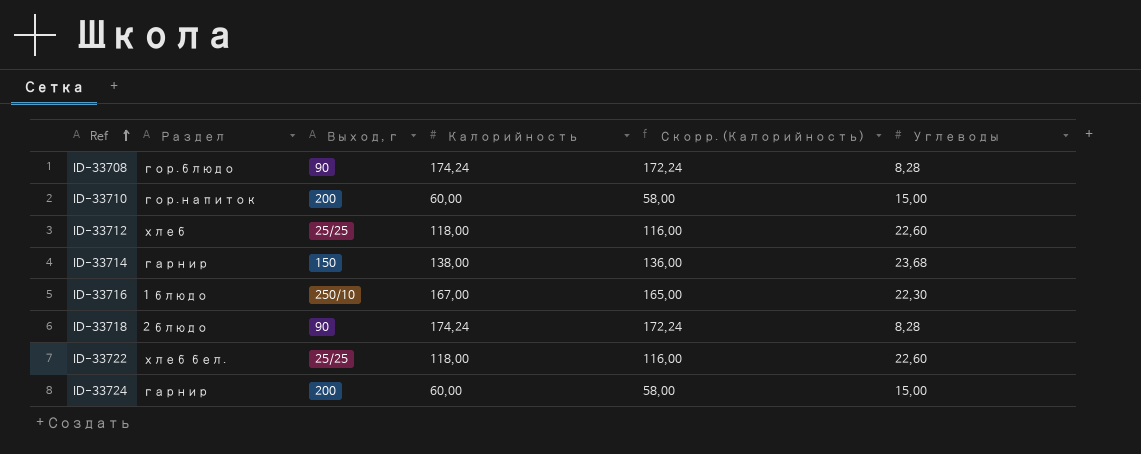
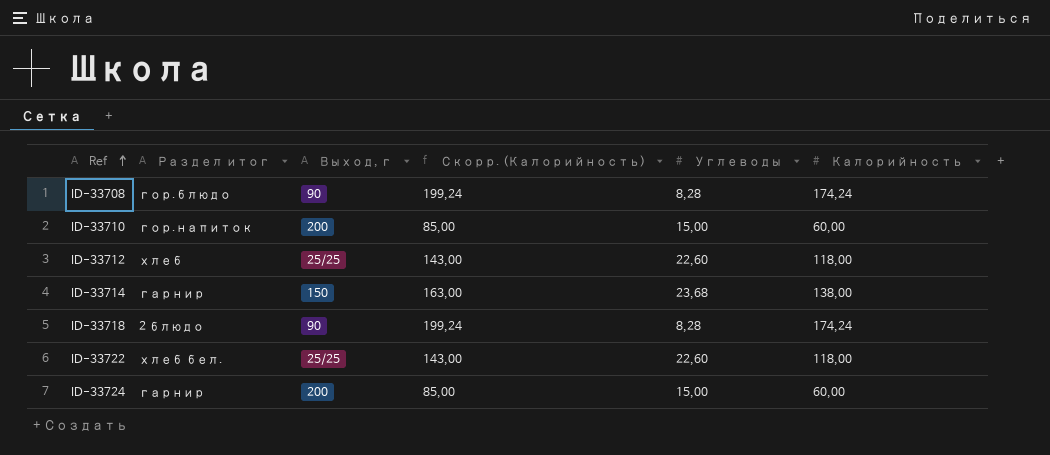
column name: Раздел -> Раздел итог
column Скорр. (Калорийность) | formula: [Калорийность] - 2 -> [Калорийность] + 25
column Калорийность | position: 4 -> 6
row ID-33716: 1 блюдо | 250/10 | 167,00 | 165,00 | 22,30 -> none

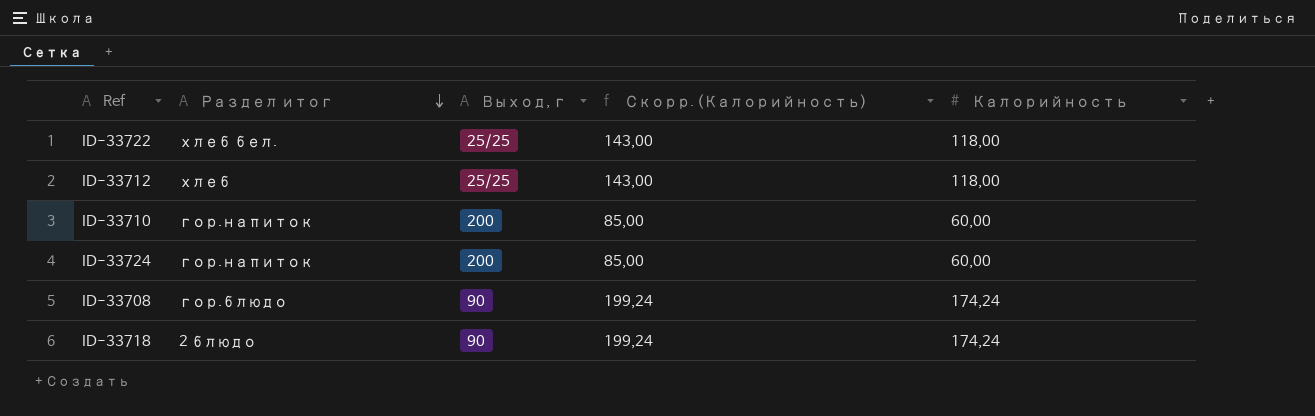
row order: Ref ascending -> Раздел итог descending
column Углеводы | position: 5 -> none
row ID-33714: гарнир | 150 | 163,00 | 23,68 | 138,00 -> none
ID-33724 | Раздел итог: гарнир -> гор.напиток

